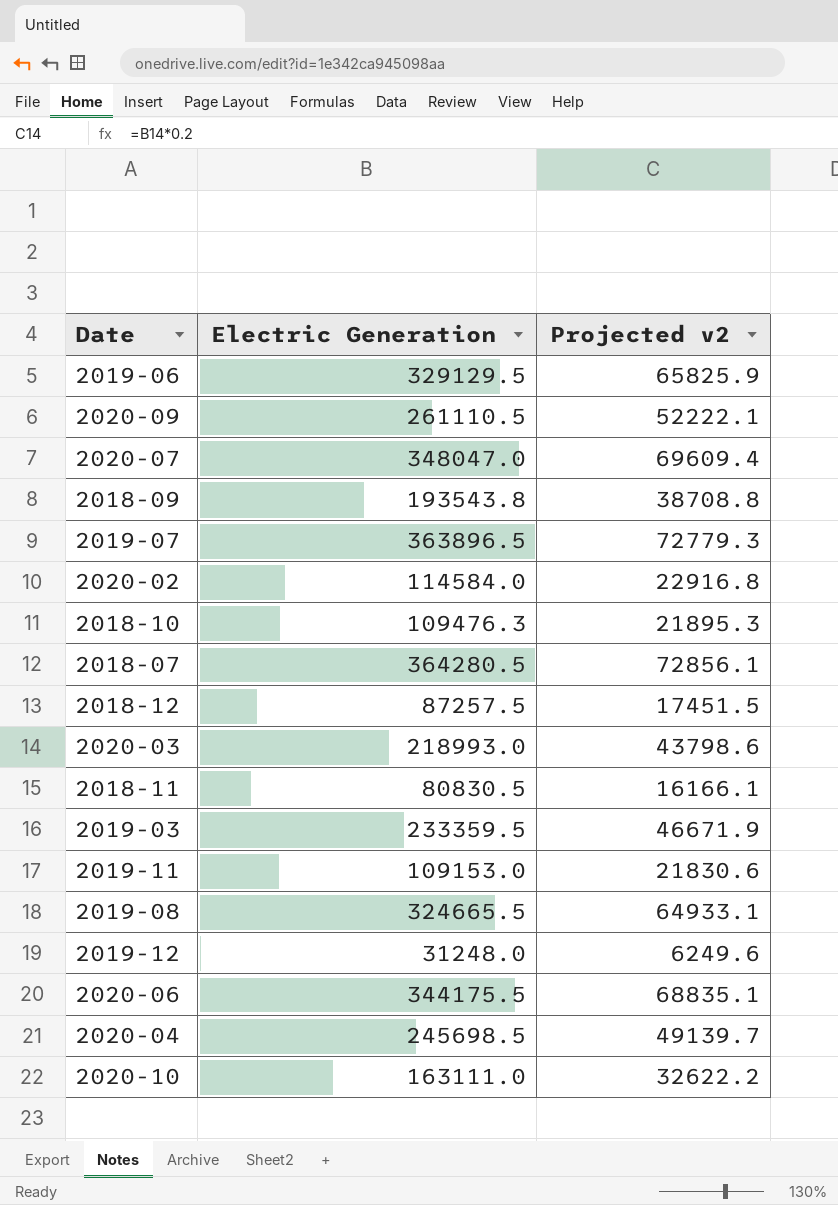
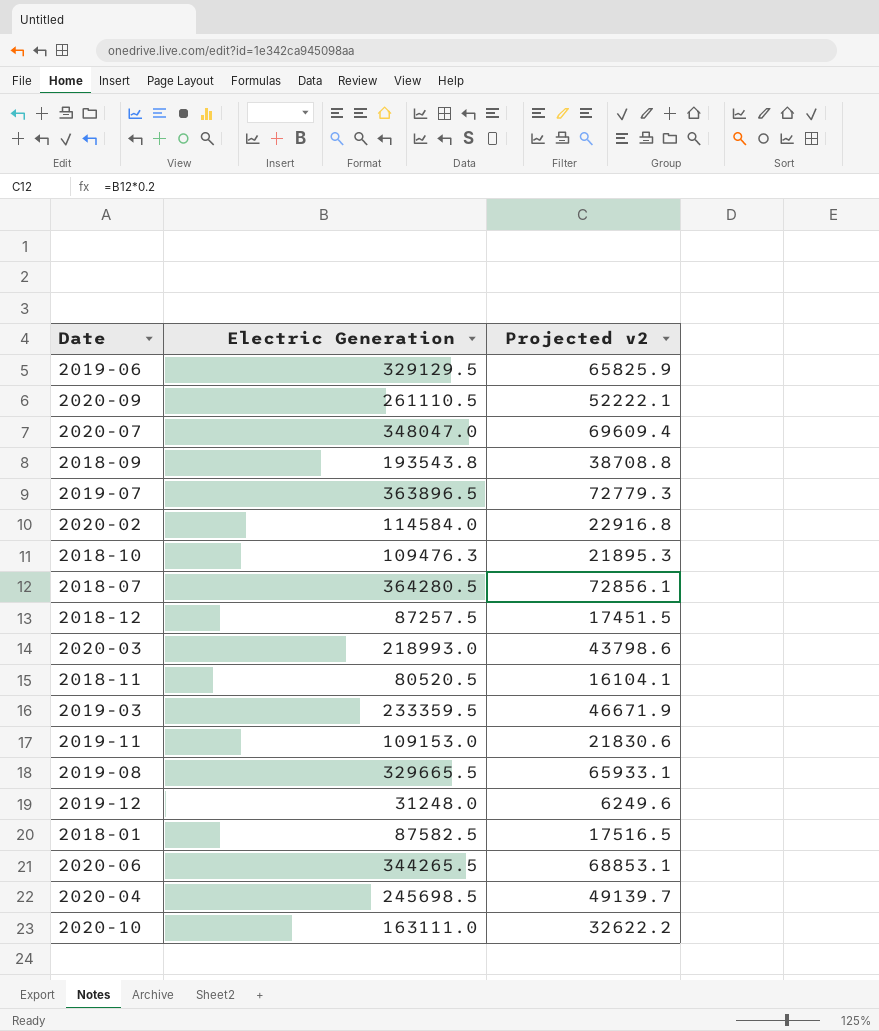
2018-11 | Electric Generation: 80830.5 -> 80520.5
2018-11 | Projected v2: 16166.1 -> 16104.1
2019-08 | Electric Generation: 324665.5 -> 329665.5
2019-08 | Projected v2: 64933.1 -> 65933.1
row 2018-01: none -> 87582.5 | 17516.5
2020-06 | Electric Generation: 344175.5 -> 344265.5
2020-06 | Projected v2: 68835.1 -> 68853.1

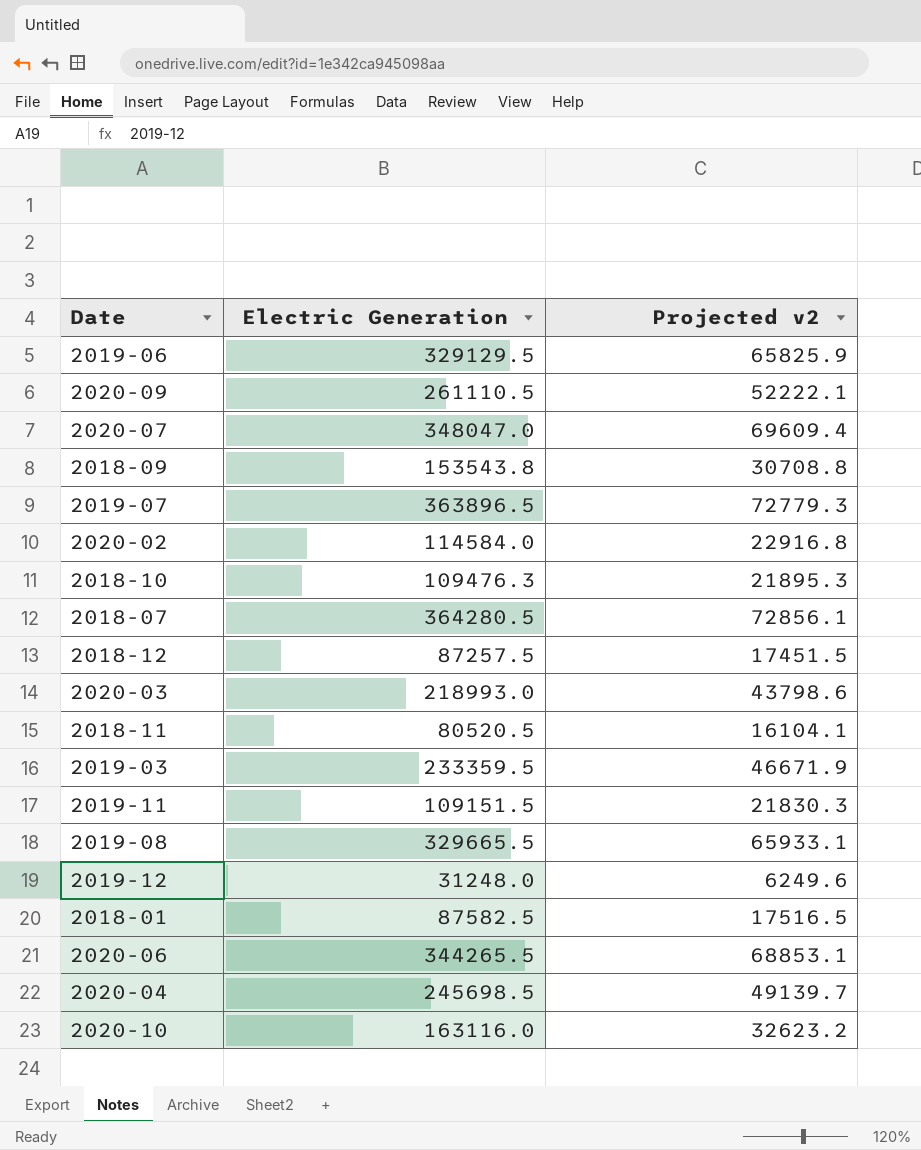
2018-09 | Electric Generation: 193543.8 -> 153543.8
2018-09 | Projected v2: 38708.8 -> 30708.8
2019-11 | Electric Generation: 109153.0 -> 109151.5
2019-11 | Projected v2: 21830.6 -> 21830.3
2020-10 | Electric Generation: 163111.0 -> 163116.0
2020-10 | Projected v2: 32622.2 -> 32623.2

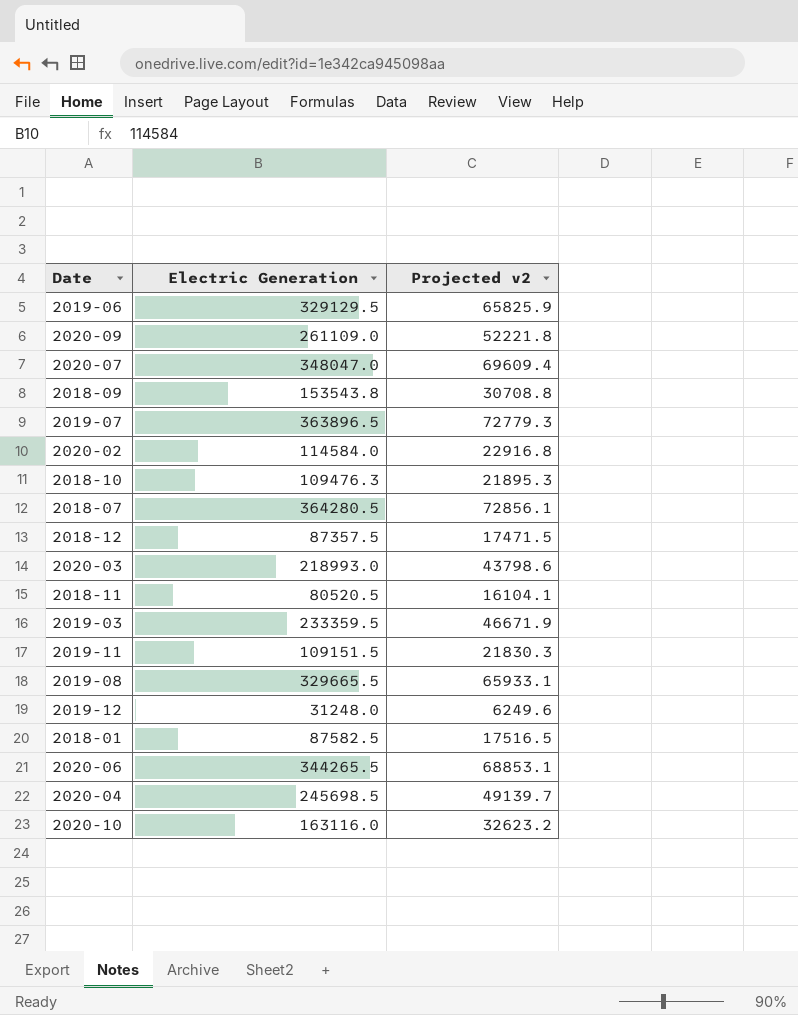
2020-09 | Electric Generation: 261110.5 -> 261109.0
2020-09 | Projected v2: 52222.1 -> 52221.8
2018-12 | Electric Generation: 87257.5 -> 87357.5
2018-12 | Projected v2: 17451.5 -> 17471.5

